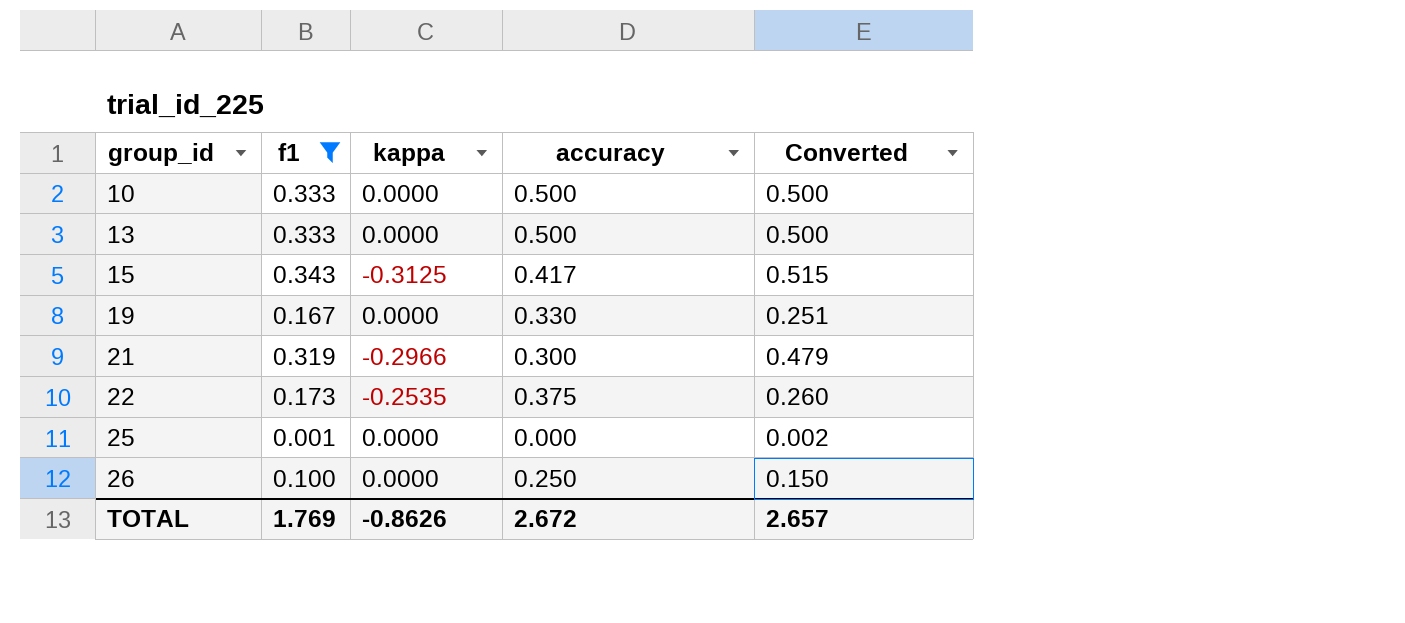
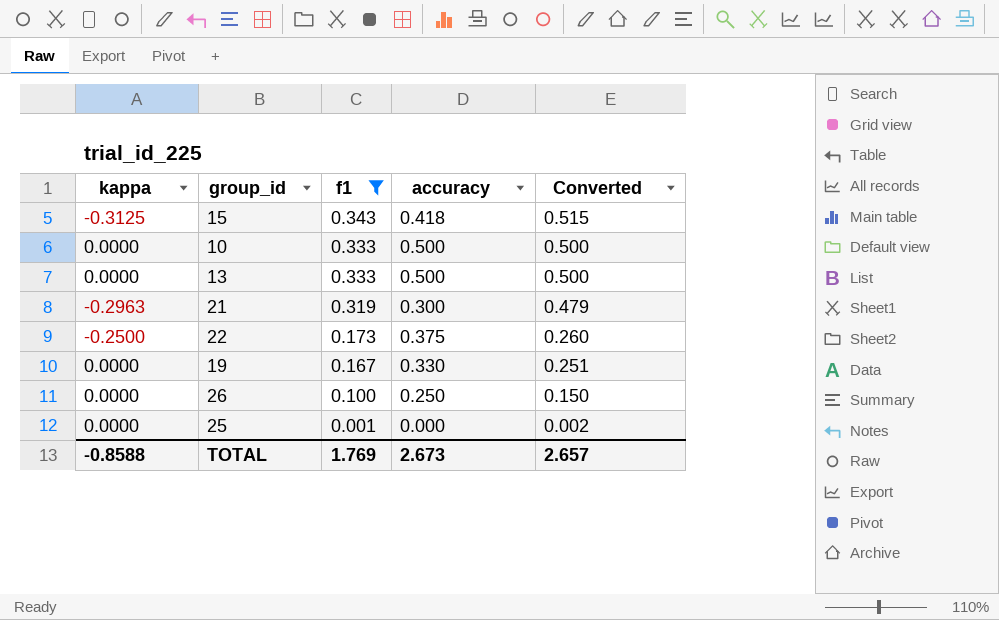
row order: group_id ascending -> f1 descending
column kappa | position: 3 -> 1
15 | accuracy: 0.417 -> 0.418
21 | kappa: -0.2966 -> -0.2963
22 | kappa: -0.2535 -> -0.2500
TOTAL | kappa: -0.8626 -> -0.8588
TOTAL | accuracy: 2.672 -> 2.673

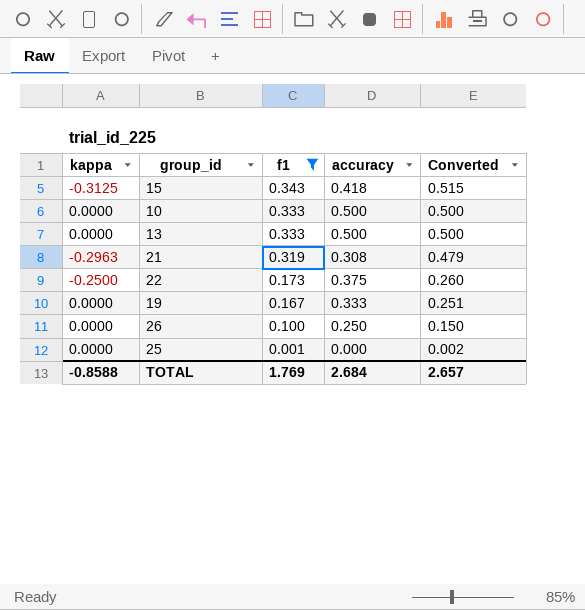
21 | accuracy: 0.300 -> 0.308
19 | accuracy: 0.330 -> 0.333
TOTAL | accuracy: 2.673 -> 2.684

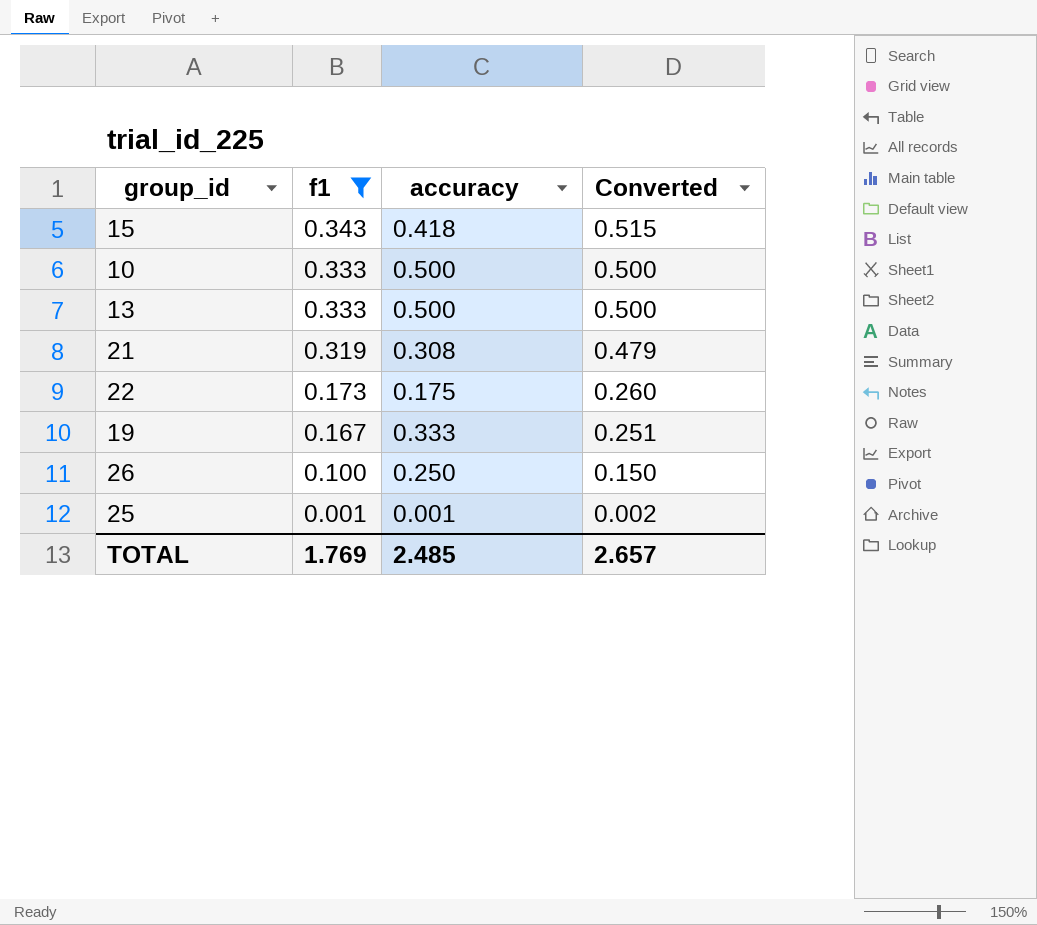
column kappa | position: 1 -> none
22 | accuracy: 0.375 -> 0.175
25 | accuracy: 0.000 -> 0.001
TOTAL | accuracy: 2.684 -> 2.485

